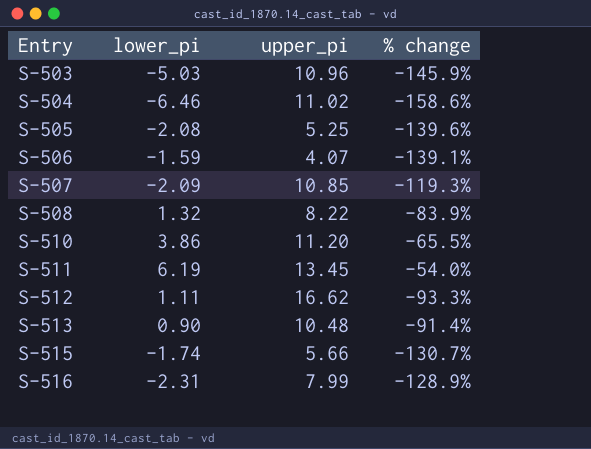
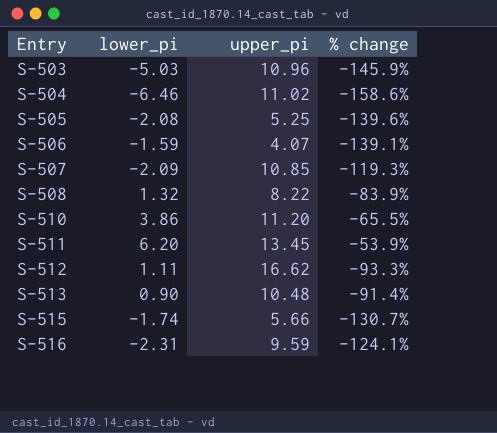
S-511 | lower_pi: 6.19 -> 6.20
S-511 | % change: -54.0% -> -53.9%
S-516 | upper_pi: 7.99 -> 9.59
S-516 | % change: -128.9% -> -124.1%

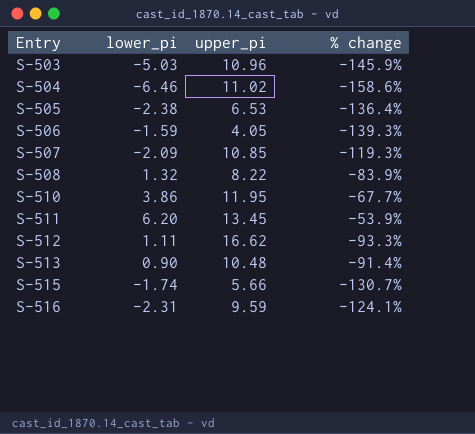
S-505 | lower_pi: -2.08 -> -2.38
S-505 | upper_pi: 5.25 -> 6.53
S-505 | % change: -139.6% -> -136.4%
S-506 | upper_pi: 4.07 -> 4.05
S-506 | % change: -139.1% -> -139.3%
S-510 | upper_pi: 11.20 -> 11.95
S-510 | % change: -65.5% -> -67.7%

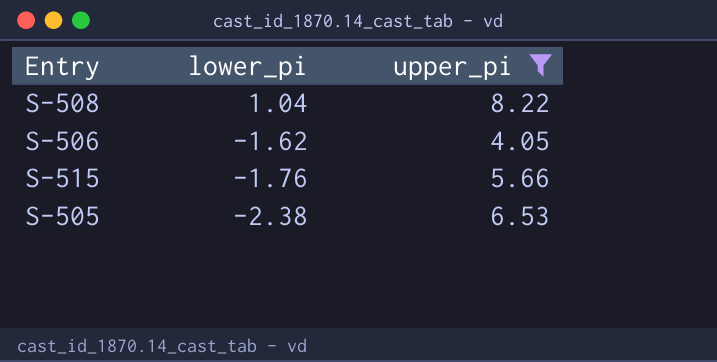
filter: none -> upper_pi <= 8.22
row order: Entry ascending -> lower_pi descending
column % change | formula: ([lower_pi] - [upper_pi]) / [upper_pi] -> none
S-508 | lower_pi: 1.32 -> 1.04
S-506 | lower_pi: -1.59 -> -1.62
S-515 | lower_pi: -1.74 -> -1.76

